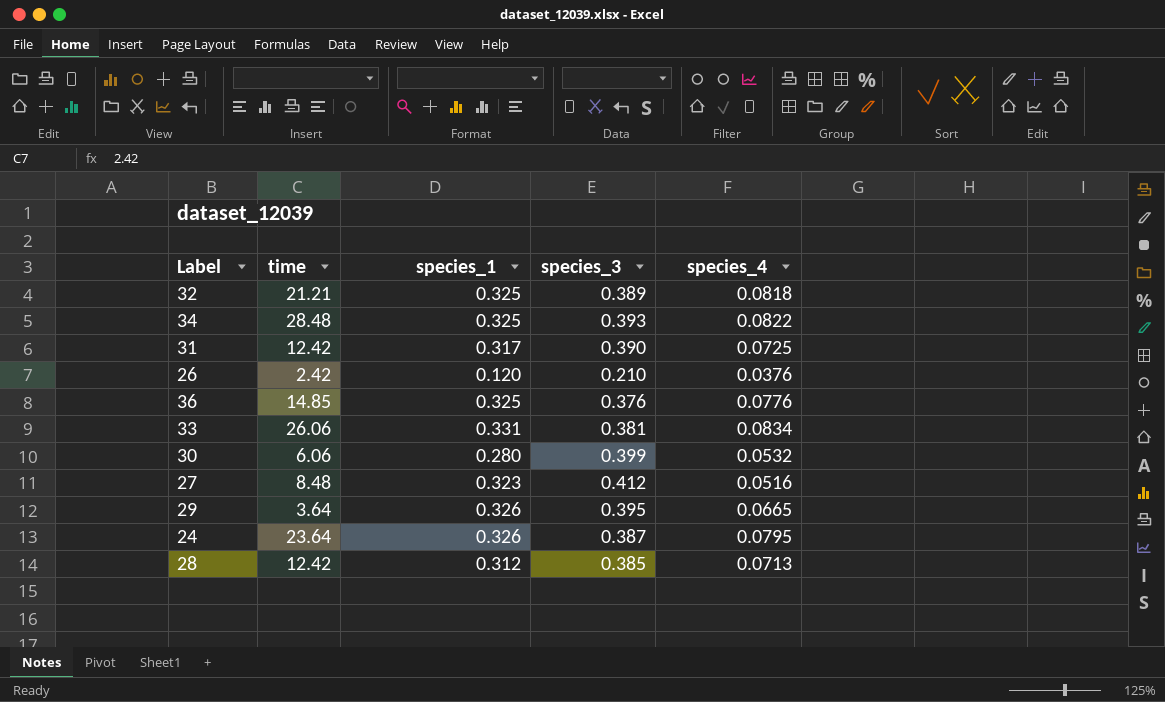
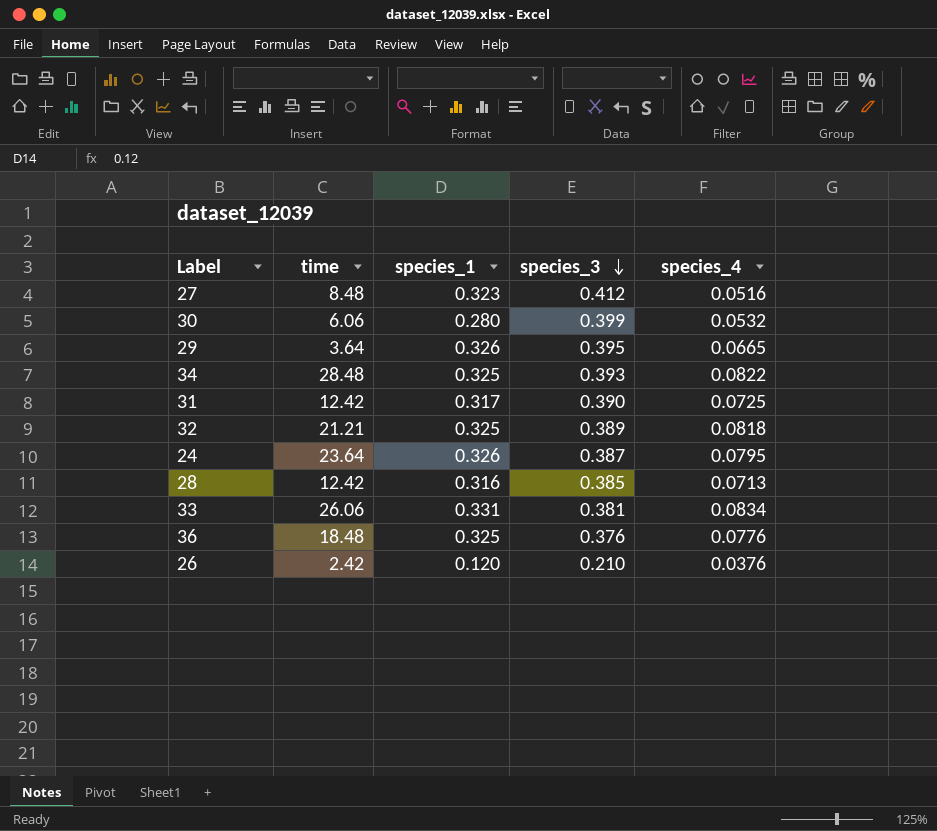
row order: none -> species_3 descending
28 | species_1: 0.312 -> 0.316
36 | time: 14.85 -> 18.48

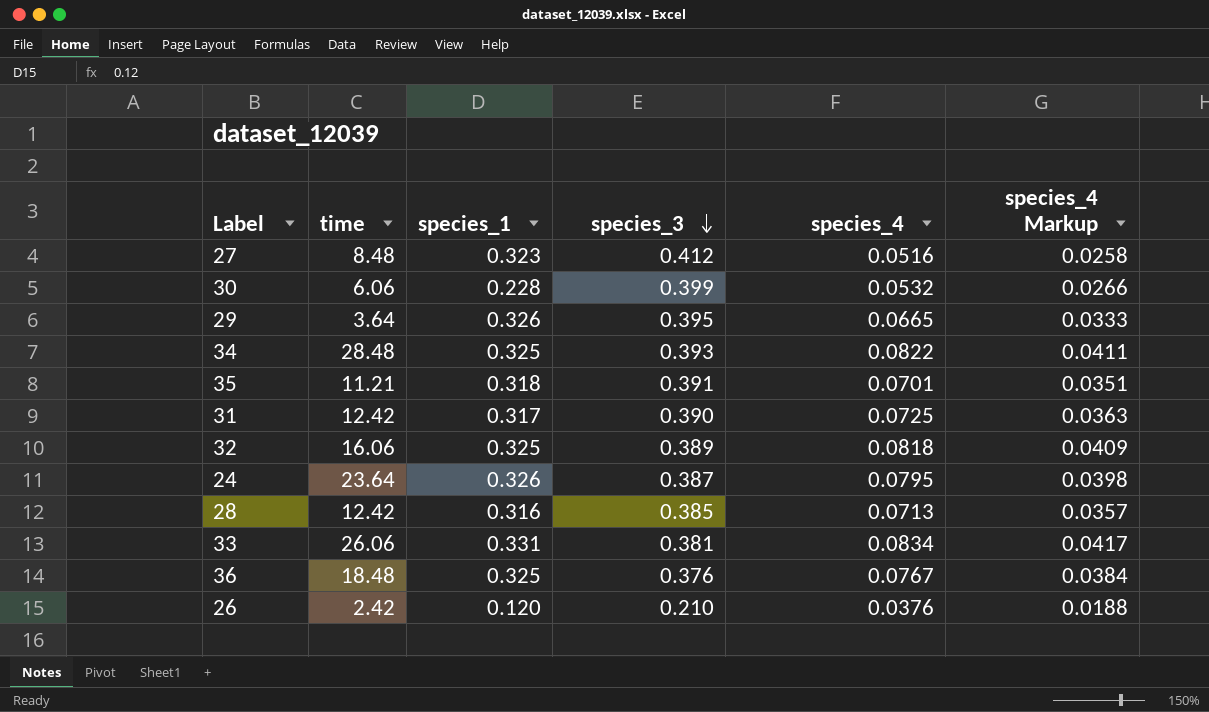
column species_4 Markup | formula: none -> [species_4] * 0.5
30 | species_1: 0.280 -> 0.228
row 35: none -> 11.21 | 0.318 | 0.391 | 0.0701 | 0.0351
32 | time: 21.21 -> 16.06
36 | species_4: 0.0776 -> 0.0767

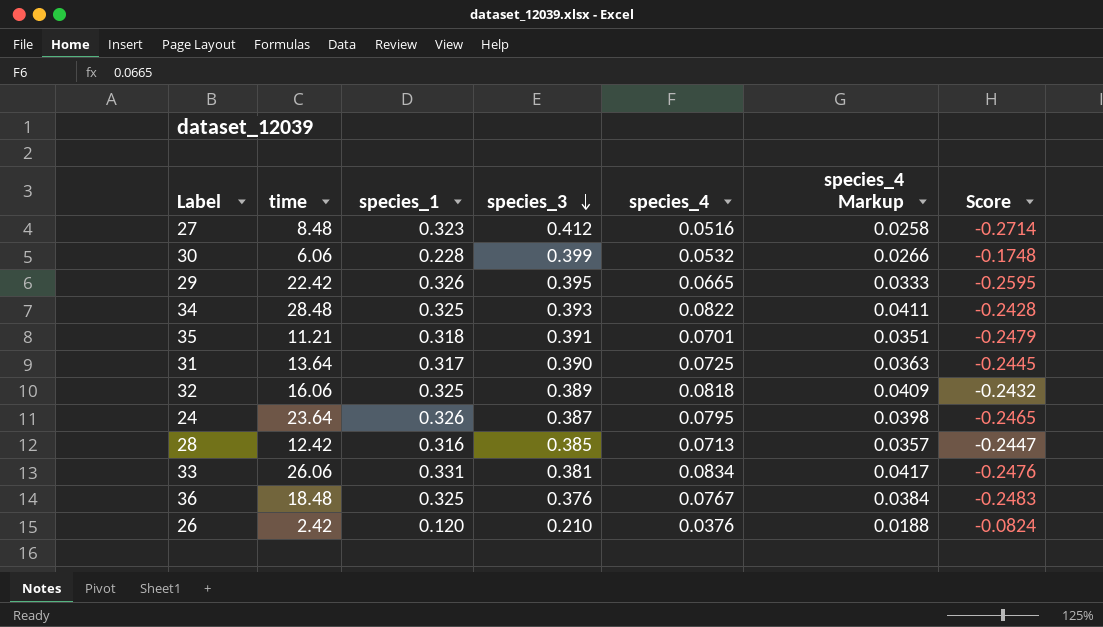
column Score | formula: none -> [species_4] - [species_1]
29 | time: 3.64 -> 22.42
31 | time: 12.42 -> 13.64

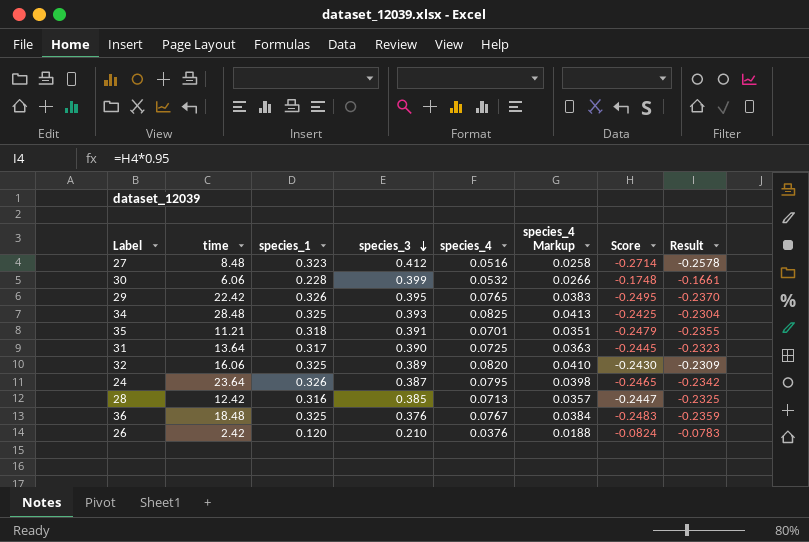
column Result | formula: none -> [Score] * 0.95
row 33: 26.06 | 0.331 | 0.381 | 0.0834 | 0.0417 | -0.2476 -> none
29 | species_4: 0.0665 -> 0.0765
29 | species_4 Markup: 0.0333 -> 0.0383
29 | Score: -0.2595 -> -0.2495
34 | species_4: 0.0822 -> 0.0825
34 | species_4 Markup: 0.0411 -> 0.0413
34 | Score: -0.2428 -> -0.2425
32 | species_4: 0.0818 -> 0.0820
32 | species_4 Markup: 0.0409 -> 0.0410
32 | Score: -0.2432 -> -0.2430

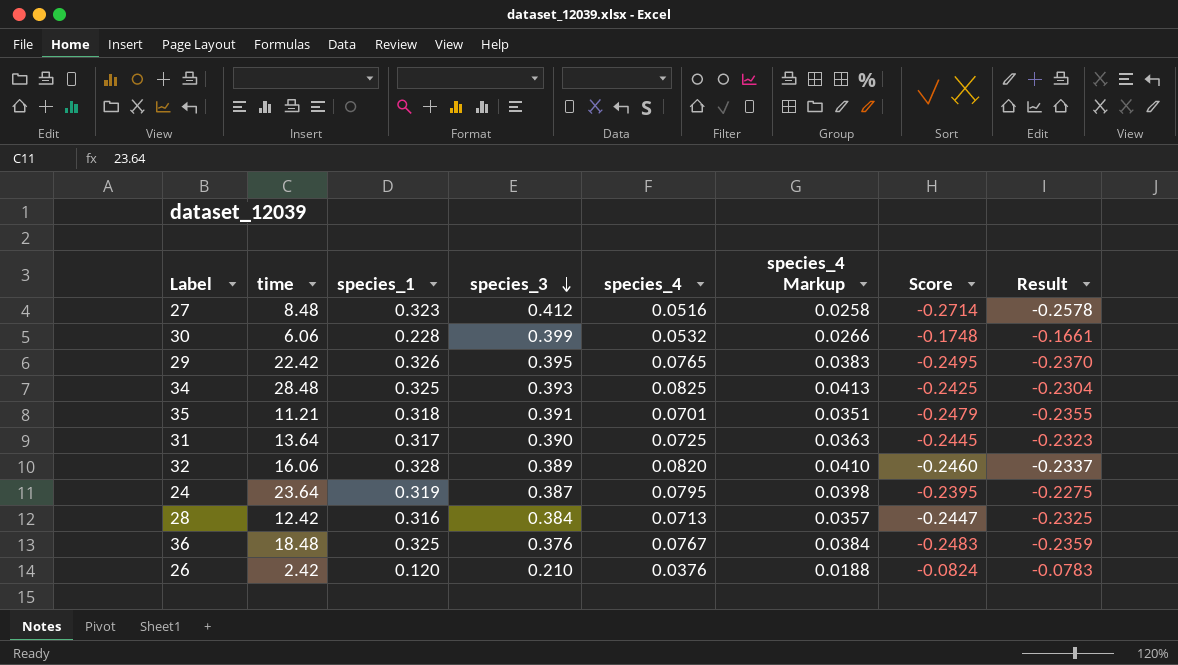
32 | species_1: 0.325 -> 0.328
32 | Score: -0.2430 -> -0.2460
32 | Result: -0.2309 -> -0.2337
24 | species_1: 0.326 -> 0.319
24 | Score: -0.2465 -> -0.2395
24 | Result: -0.2342 -> -0.2275
28 | species_3: 0.385 -> 0.384

